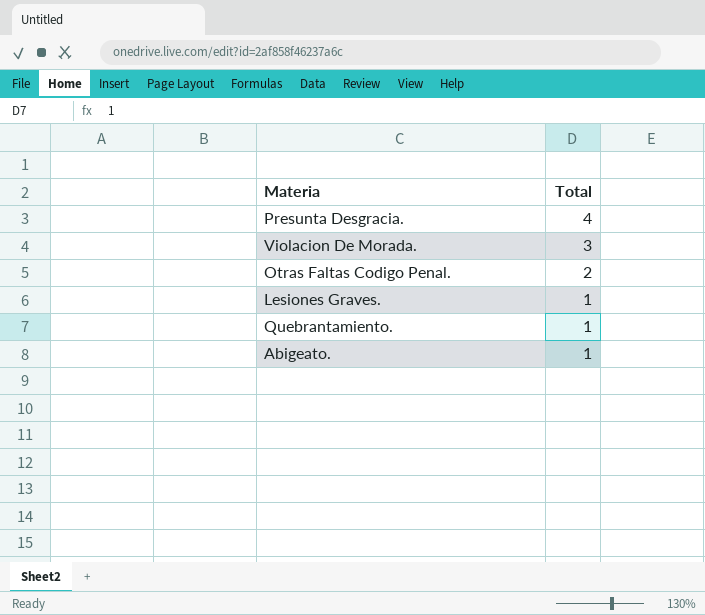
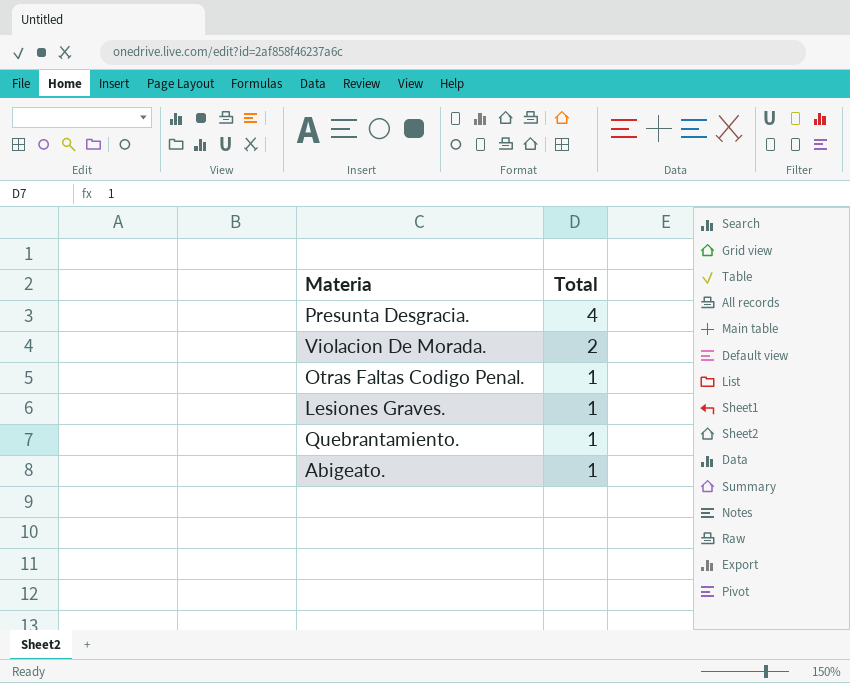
Violacion De Morada. | Total: 3 -> 2
Otras Faltas Codigo Penal. | Total: 2 -> 1

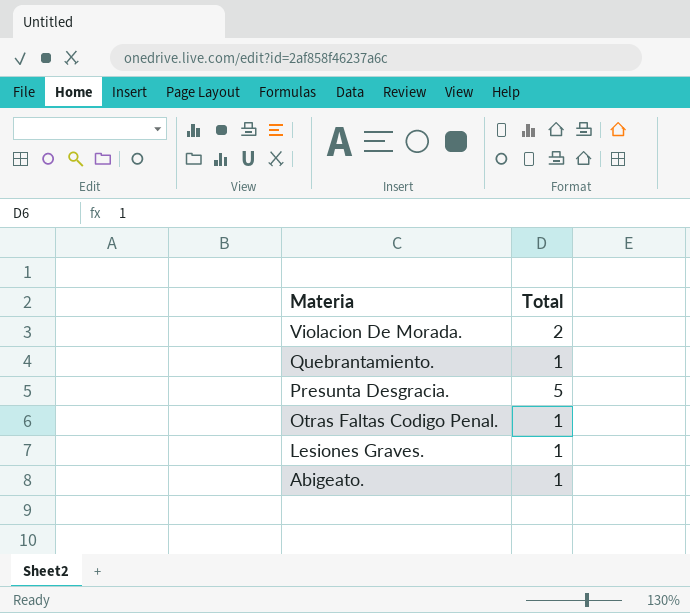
row order: Total descending -> Materia descending
Presunta Desgracia. | Total: 4 -> 5

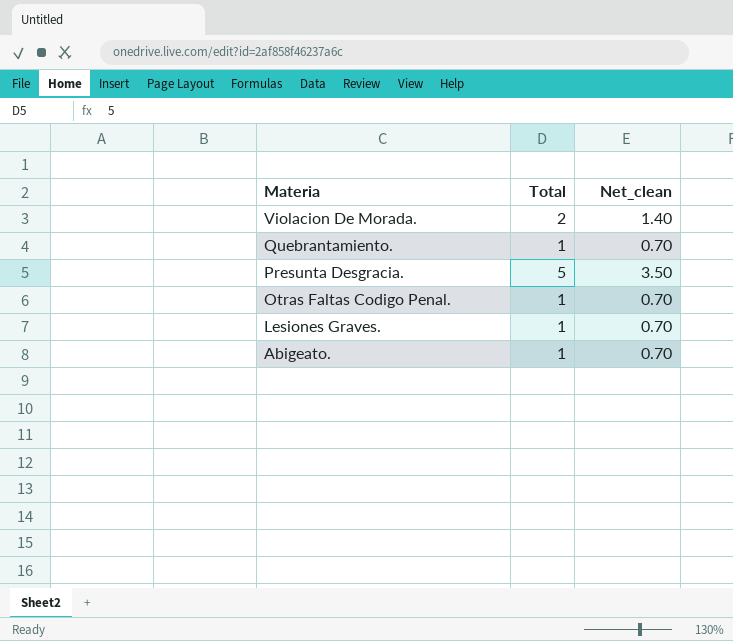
column Net_clean | formula: none -> [Total] * 0.7

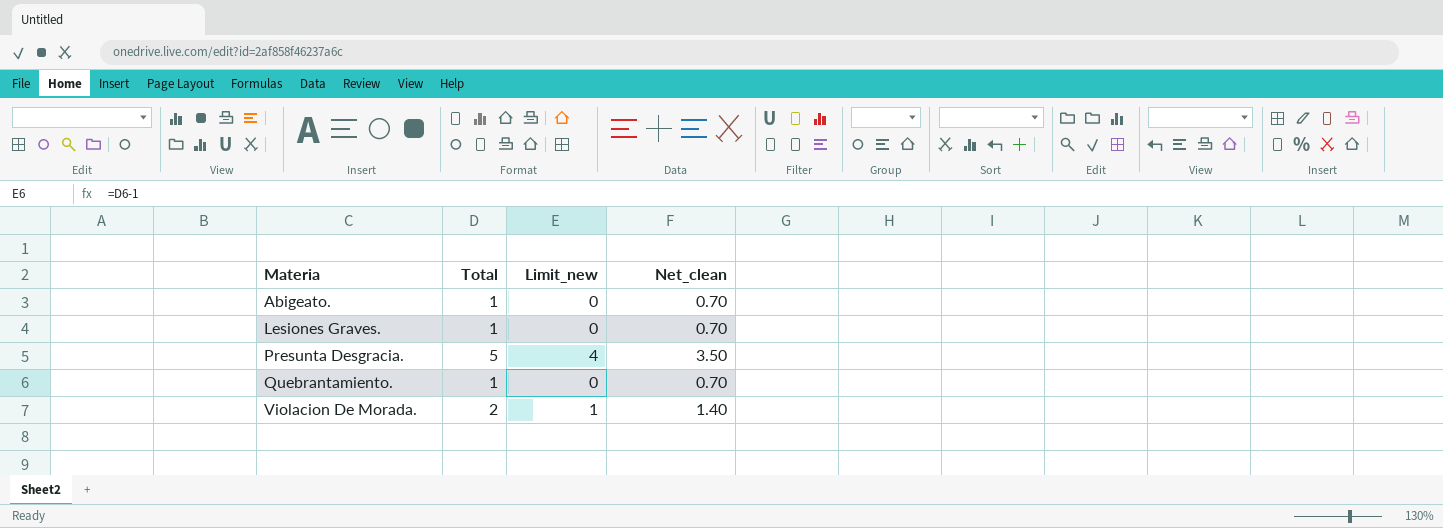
row order: Materia descending -> Materia ascending
column Limit_new | formula: none -> [Total] - 1
row Otras Faltas Codigo Penal.: 1 | 0.70 -> none

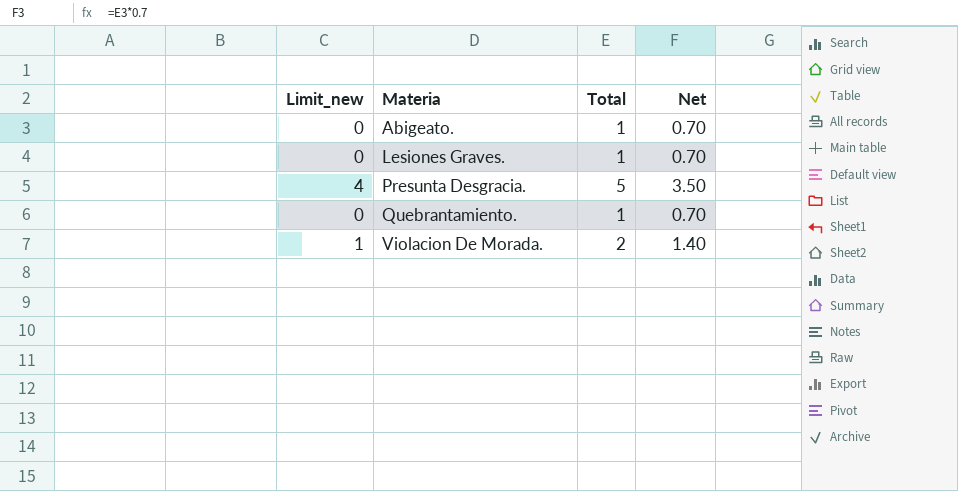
column Limit_new | position: 3 -> 1
column name: Net_clean -> Net

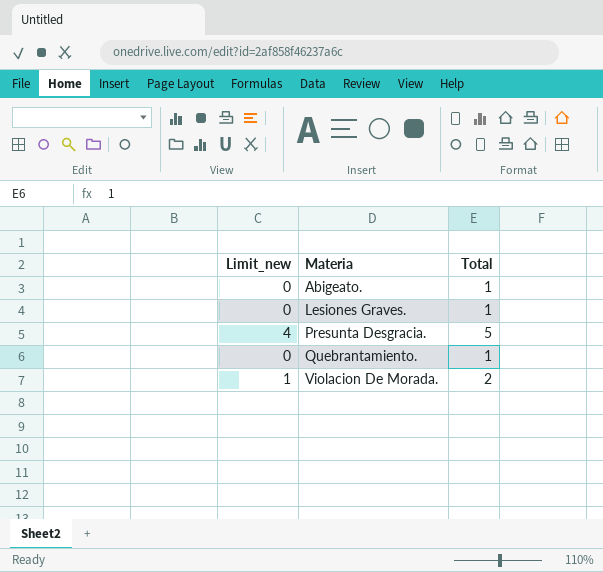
column Net | formula: [Total] * 0.7 -> none

